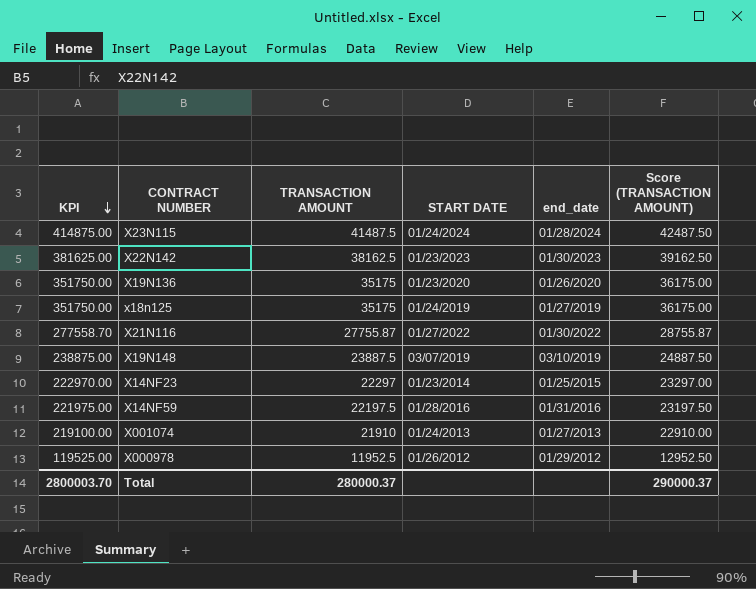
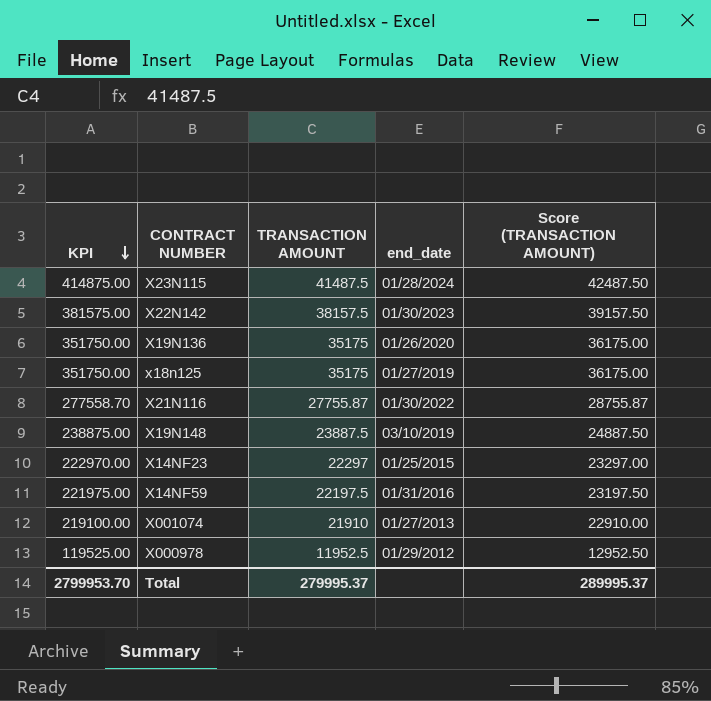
column START DATE | position: 4 -> none
X22N142 | KPI: 381625.00 -> 381575.00
X22N142 | TRANSACTION AMOUNT: 38162.5 -> 38157.5
X22N142 | Score (TRANSACTION AMOUNT): 39162.50 -> 39157.50
Total | KPI: 2800003.70 -> 2799953.70
Total | TRANSACTION AMOUNT: 280000.37 -> 279995.37
Total | Score (TRANSACTION AMOUNT): 290000.37 -> 289995.37

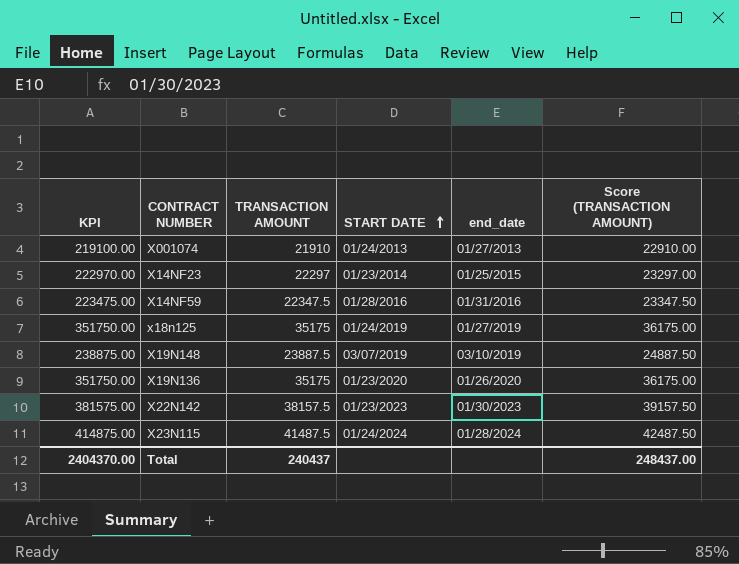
row order: KPI descending -> START DATE ascending
column START DATE | position: none -> 4
row X21N116: 277558.70 | 27755.87 | 01/30/2022 | 28755.87 -> none
row X000978: 119525.00 | 11952.5 | 01/29/2012 | 12952.50 -> none
X14NF59 | KPI: 221975.00 -> 223475.00
X14NF59 | TRANSACTION AMOUNT: 22197.5 -> 22347.5
X14NF59 | Score (TRANSACTION AMOUNT): 23197.50 -> 23347.50
Total | KPI: 2799953.70 -> 2404370.00
Total | TRANSACTION AMOUNT: 279995.37 -> 240437
Total | Score (TRANSACTION AMOUNT): 289995.37 -> 248437.00

